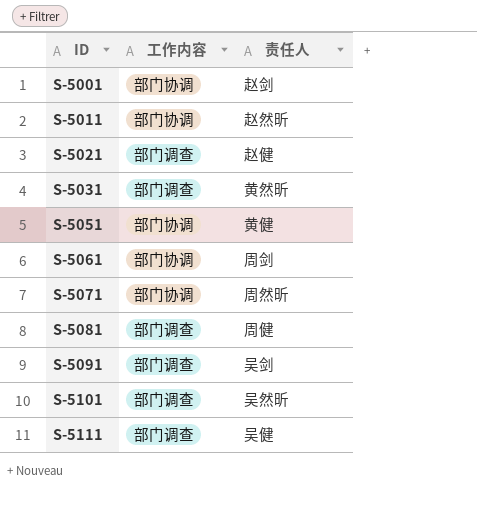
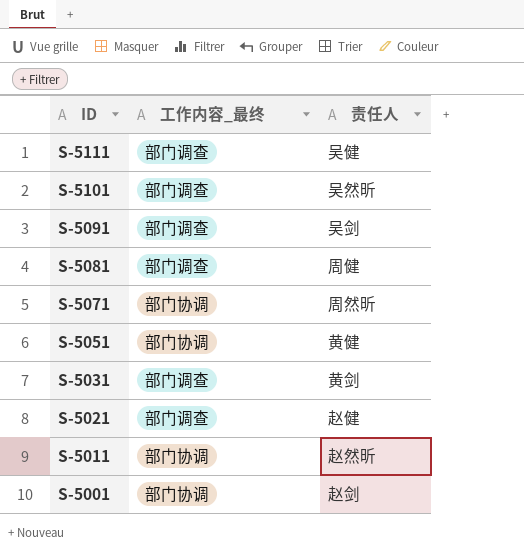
row order: ID ascending -> ID descending
column name: 工作内容 -> 工作内容_最终
row S-5061: 部门协调 | 周剑 -> none
S-5031 | 责任人: 黄然昕 -> 黄剑

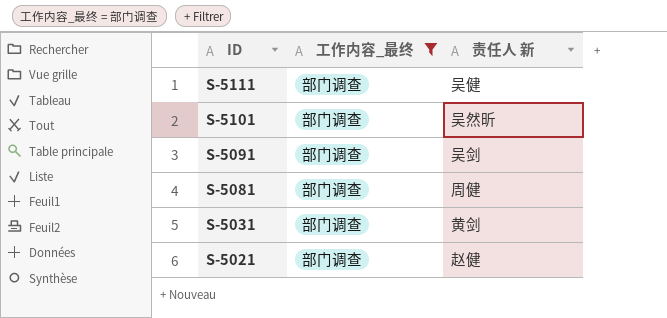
filter: none -> 工作内容_最终 = 部门调查
column name: 责任人 -> 责任人 新

